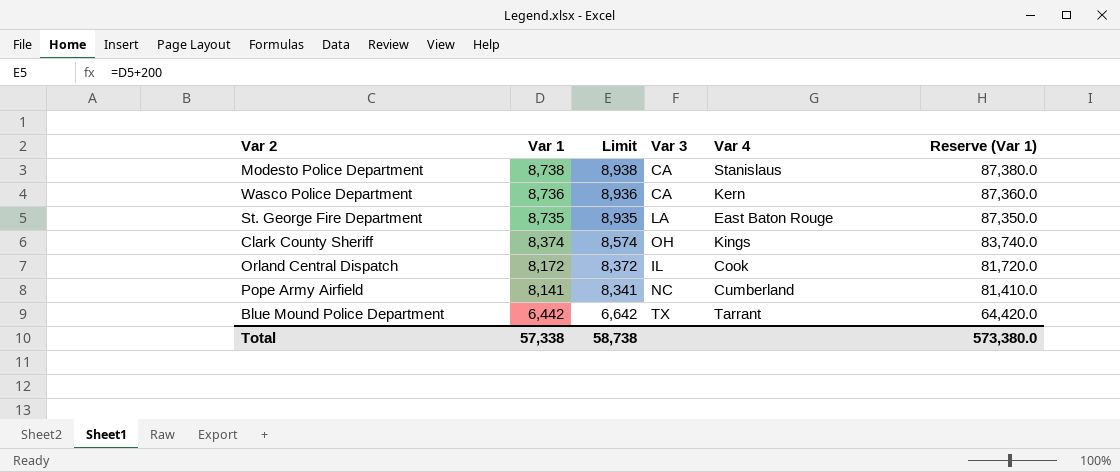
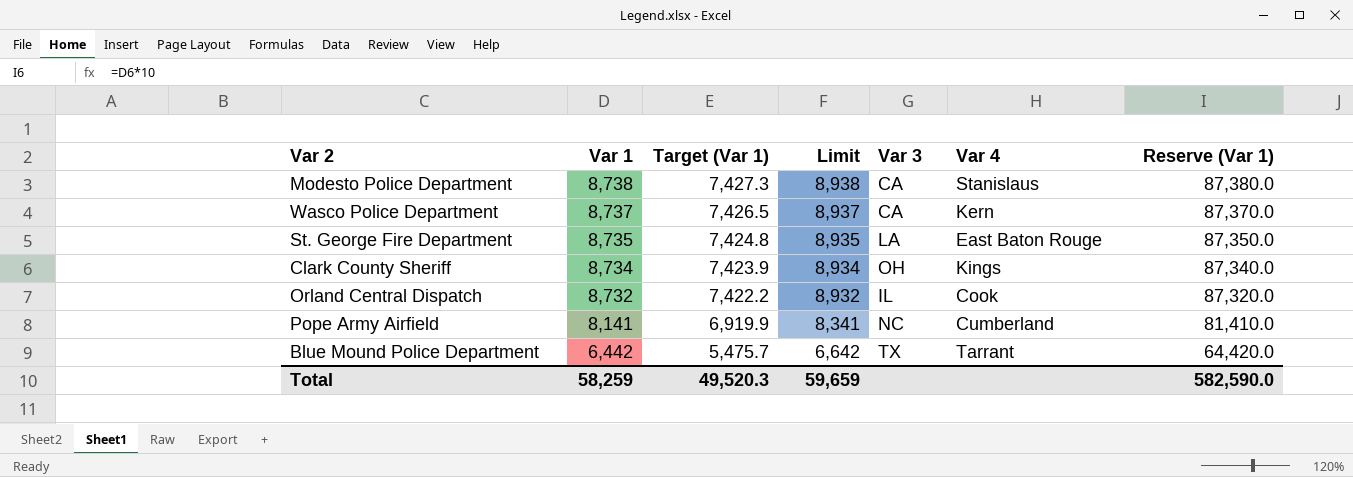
column Target (Var 1) | formula: none -> [Var 1] * 0.85
Wasco Police Department | Var 1: 8,736 -> 8,737
Wasco Police Department | Limit: 8,936 -> 8,937
Wasco Police Department | Reserve (Var 1): 87,360.0 -> 87,370.0
Clark County Sheriff | Var 1: 8,374 -> 8,734
Clark County Sheriff | Limit: 8,574 -> 8,934
Clark County Sheriff | Reserve (Var 1): 83,740.0 -> 87,340.0
Orland Central Dispatch | Var 1: 8,172 -> 8,732
Orland Central Dispatch | Limit: 8,372 -> 8,932
Orland Central Dispatch | Reserve (Var 1): 81,720.0 -> 87,320.0
Total | Var 1: 57,338 -> 58,259
Total | Limit: 58,738 -> 59,659
Total | Reserve (Var 1): 573,380.0 -> 582,590.0

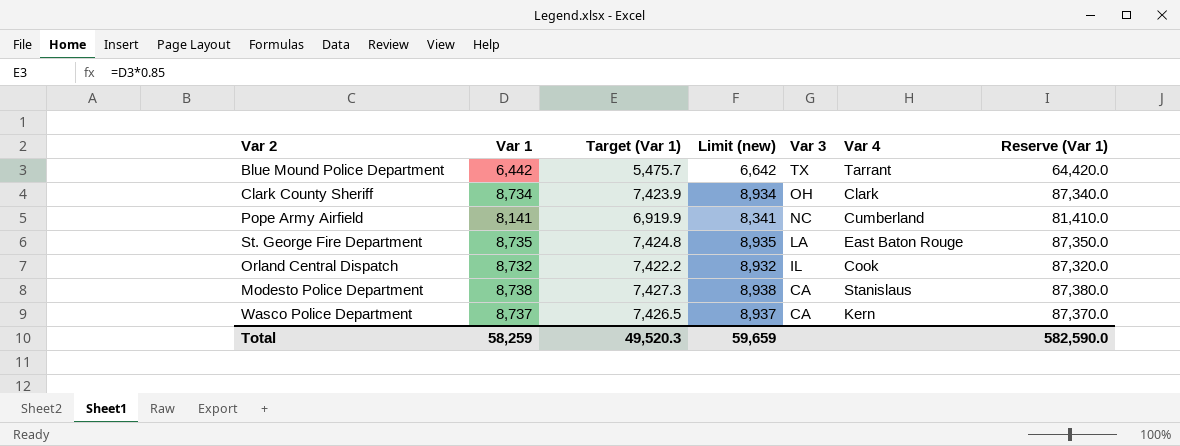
row order: Var 1 descending -> Var 3 descending
column name: Limit -> Limit (new)
Clark County Sheriff | Var 4: Kings -> Clark

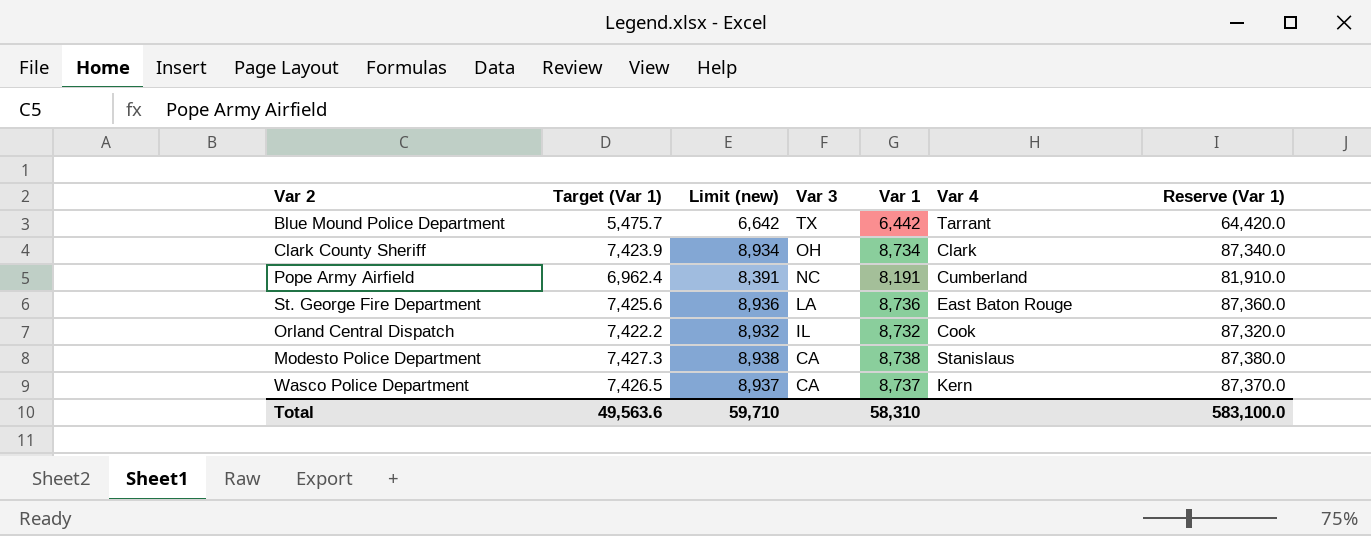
column Var 1 | position: 2 -> 5
Pope Army Airfield | Target (Var 1): 6,919.9 -> 6,962.4
Pope Army Airfield | Limit (new): 8,341 -> 8,391
Pope Army Airfield | Var 1: 8,141 -> 8,191
Pope Army Airfield | Reserve (Var 1): 81,410.0 -> 81,910.0
St. George Fire Department | Target (Var 1): 7,424.8 -> 7,425.6
St. George Fire Department | Limit (new): 8,935 -> 8,936
St. George Fire Department | Var 1: 8,735 -> 8,736
St. George Fire Department | Reserve (Var 1): 87,350.0 -> 87,360.0
Total | Target (Var 1): 49,520.3 -> 49,563.6
Total | Limit (new): 59,659 -> 59,710
Total | Var 1: 58,259 -> 58,310
Total | Reserve (Var 1): 582,590.0 -> 583,100.0

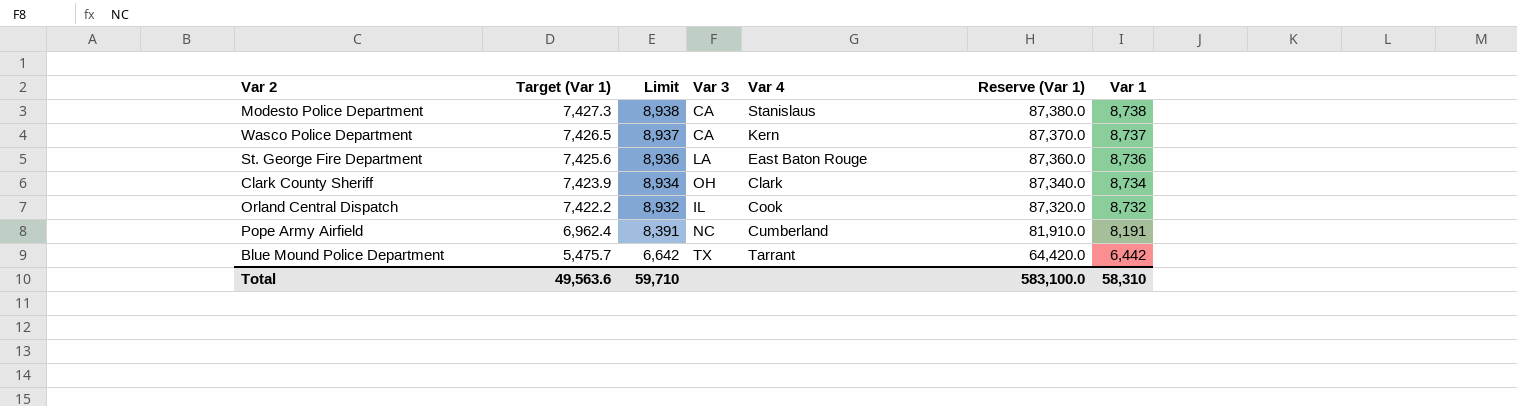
row order: Var 3 descending -> Target (Var 1) descending
column name: Limit (new) -> Limit
column Var 1 | position: 5 -> 7

